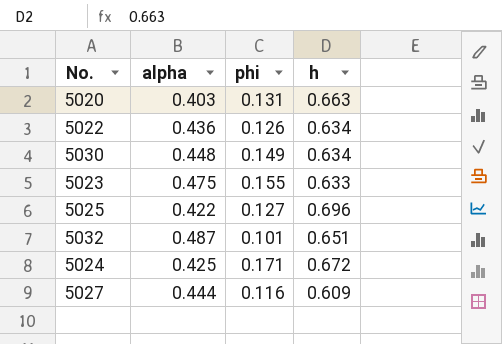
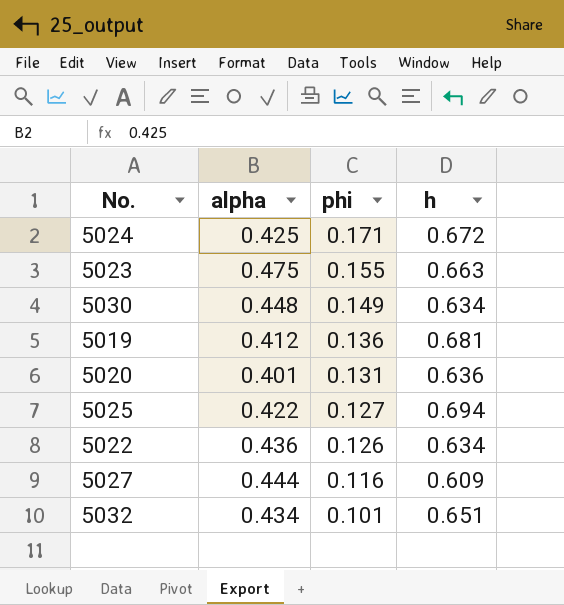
row order: none -> phi descending
5023 | h: 0.633 -> 0.663
row 5019: none -> 0.412 | 0.136 | 0.681
5020 | alpha: 0.403 -> 0.401
5020 | h: 0.663 -> 0.636
5025 | h: 0.696 -> 0.694
5032 | alpha: 0.487 -> 0.434

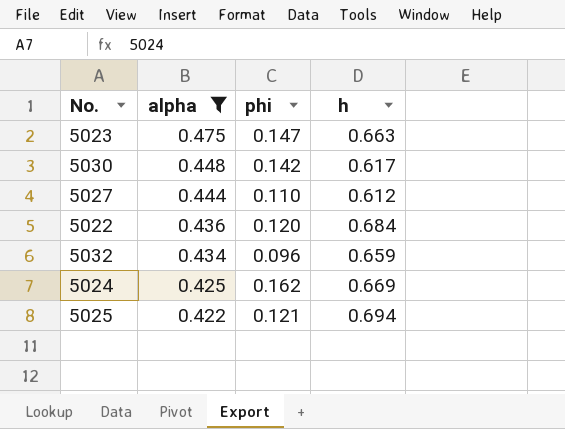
filter: none -> alpha >= 0.422
row order: phi descending -> alpha descending
5023 | phi: 0.155 -> 0.147
5030 | phi: 0.149 -> 0.142
5030 | h: 0.634 -> 0.617
5027 | phi: 0.116 -> 0.110
5027 | h: 0.609 -> 0.612
5022 | phi: 0.126 -> 0.120
5022 | h: 0.634 -> 0.684
5032 | phi: 0.101 -> 0.096
5032 | h: 0.651 -> 0.659
5024 | phi: 0.171 -> 0.162
5024 | h: 0.672 -> 0.669
5025 | phi: 0.127 -> 0.121

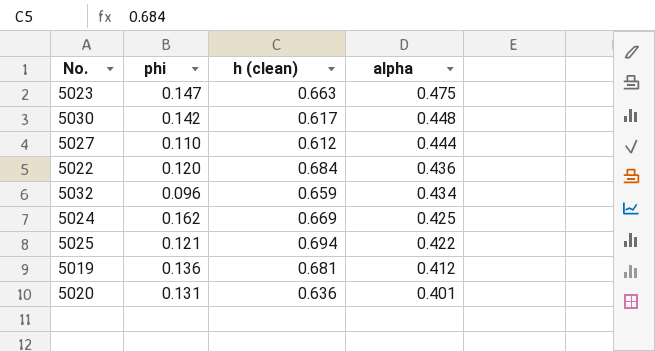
filter: alpha >= 0.422 -> none
column name: h -> h (clean)
column alpha | position: 2 -> 4

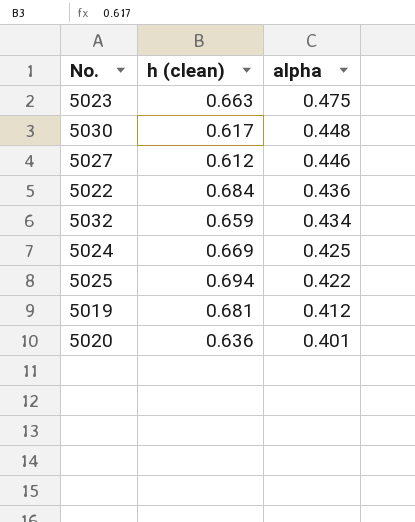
column phi | position: 2 -> none
5027 | alpha: 0.444 -> 0.446

